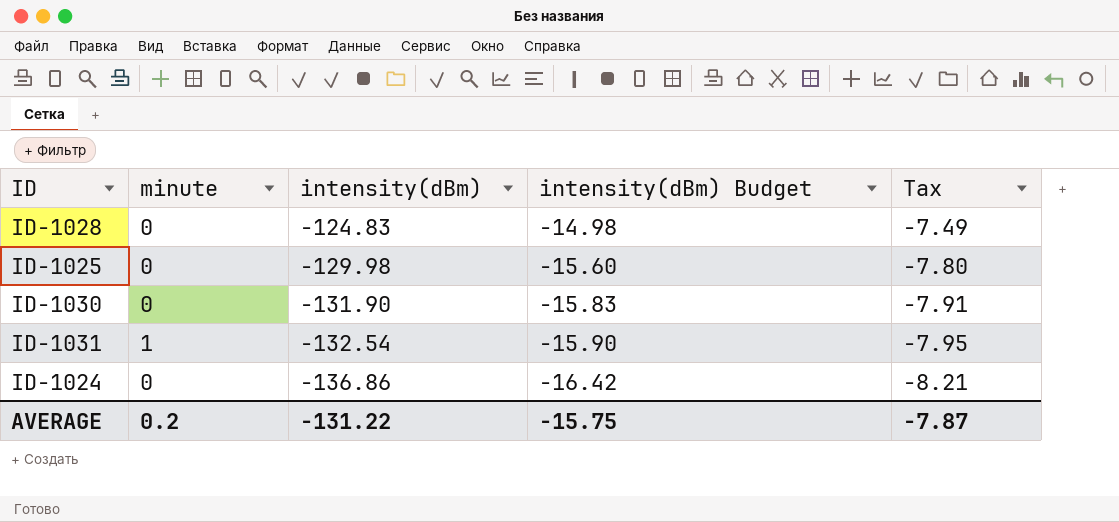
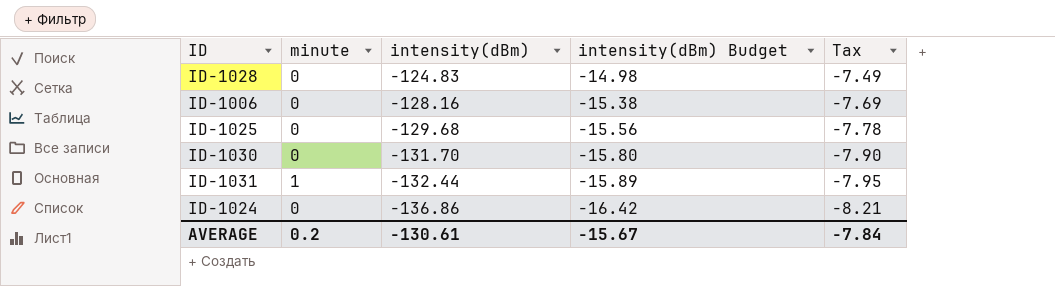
row ID-1006: none -> 0 | -128.16 | -15.38 | -7.69
ID-1025 | intensity(dBm): -129.98 -> -129.68
ID-1025 | intensity(dBm) Budget: -15.60 -> -15.56
ID-1025 | Tax: -7.80 -> -7.78
ID-1030 | intensity(dBm): -131.90 -> -131.70
ID-1030 | intensity(dBm) Budget: -15.83 -> -15.80
ID-1030 | Tax: -7.91 -> -7.90
ID-1031 | intensity(dBm): -132.54 -> -132.44
ID-1031 | intensity(dBm) Budget: -15.90 -> -15.89
AVERAGE | intensity(dBm): -131.22 -> -130.61
AVERAGE | intensity(dBm) Budget: -15.75 -> -15.67
AVERAGE | Tax: -7.87 -> -7.84

